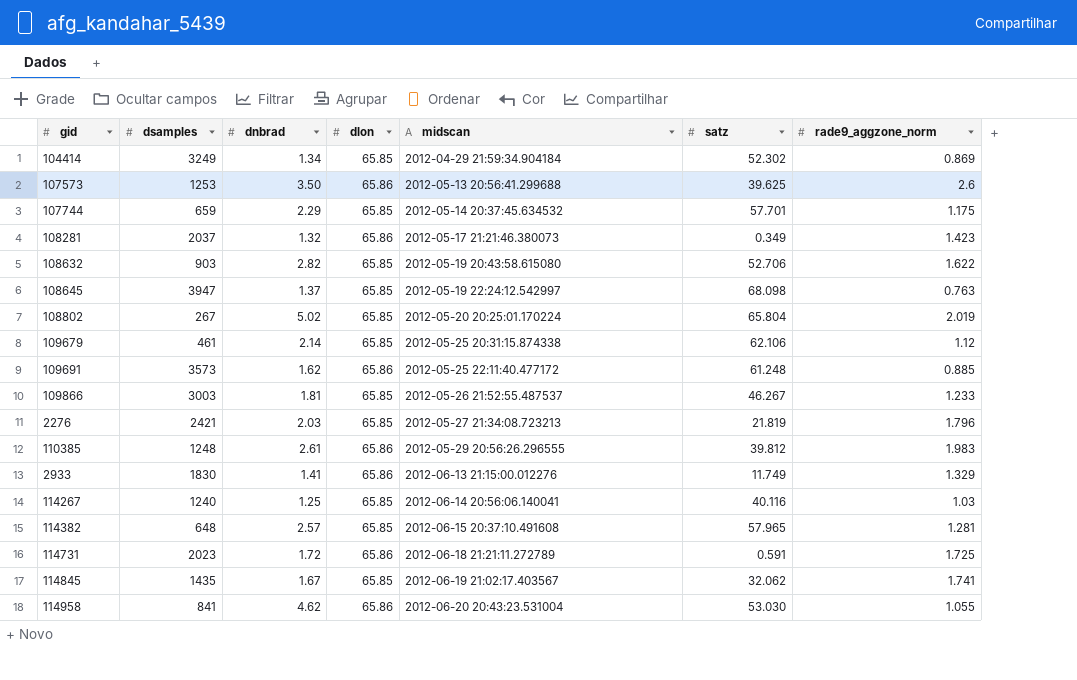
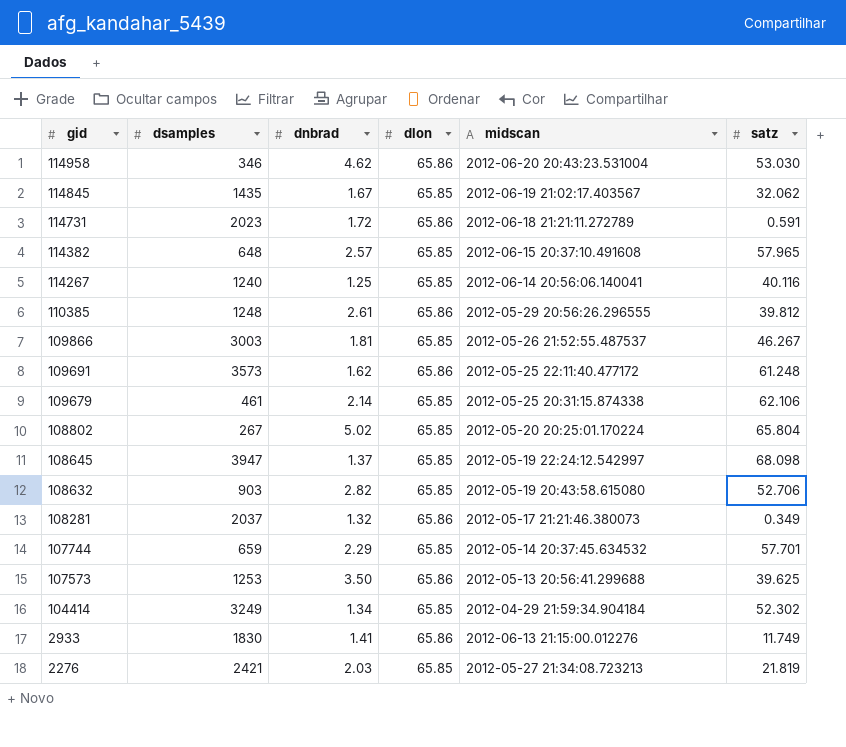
row order: midscan ascending -> gid descending
column rade9_aggzone_norm | position: 7 -> none
114958 | dsamples: 841 -> 346

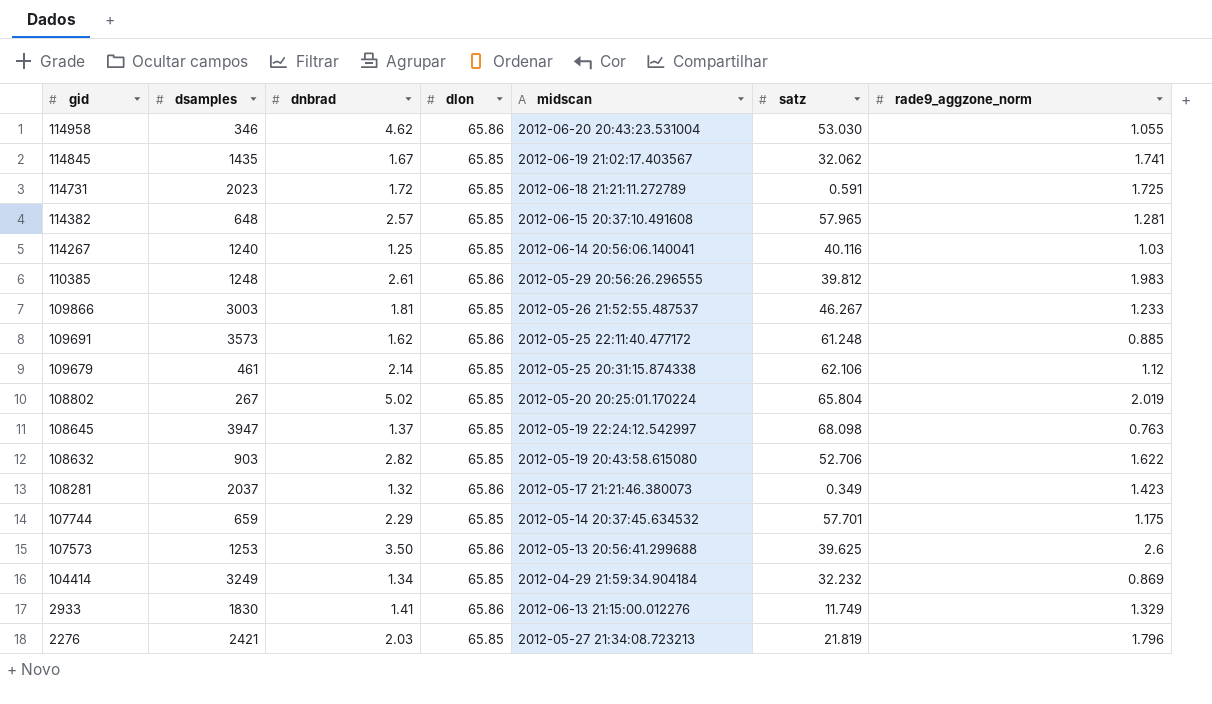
column rade9_aggzone_norm | position: none -> 7
114731 | dlon: 65.86 -> 65.85
104414 | satz: 52.302 -> 32.232

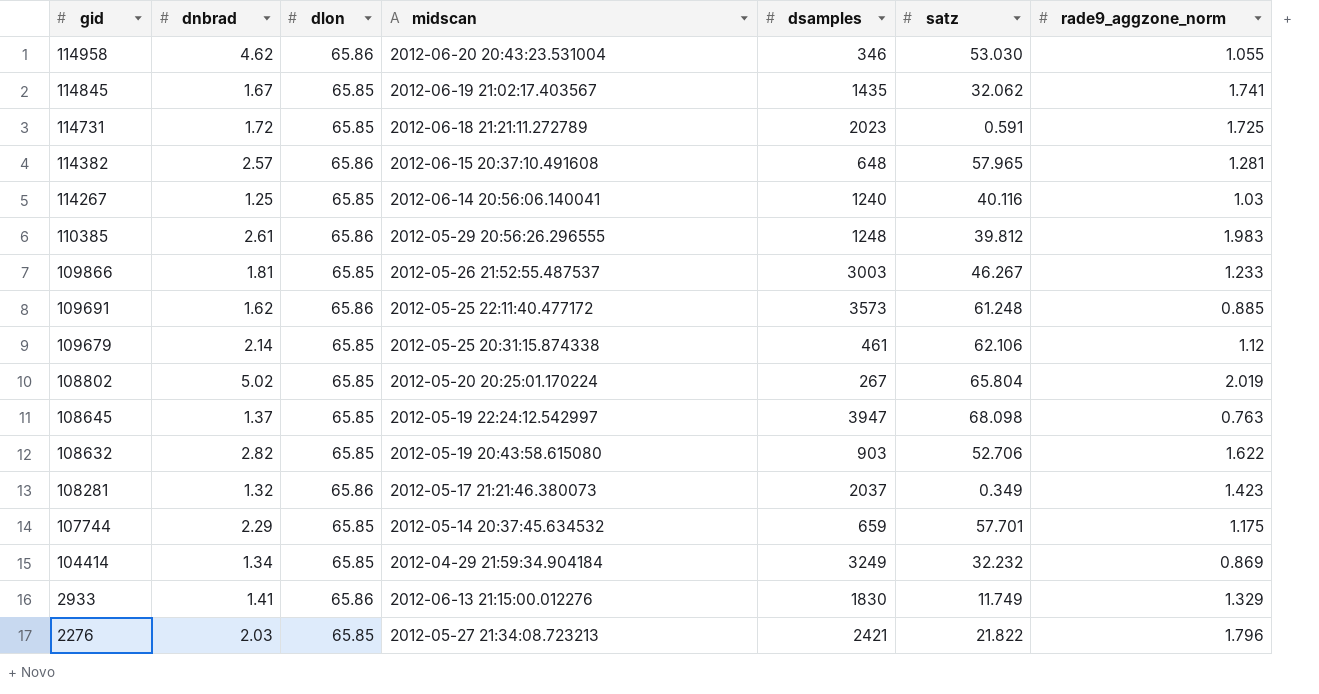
column dsamples | position: 2 -> 5
row 107573: 1253 | 3.50 | 65.86 | 2012-05-13 20:56:41.299688 | 39.625 | 2.6 -> none
114382 | dlon: 65.85 -> 65.86
2276 | satz: 21.819 -> 21.822

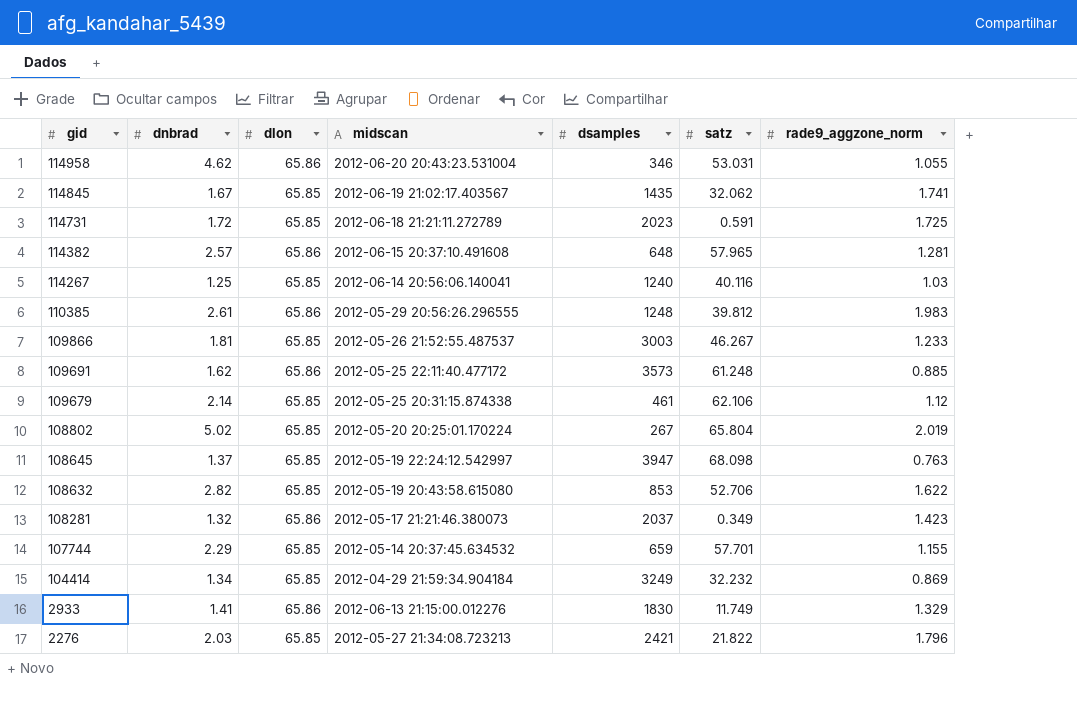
114958 | satz: 53.030 -> 53.031
108632 | dsamples: 903 -> 853
107744 | rade9_aggzone_norm: 1.175 -> 1.155

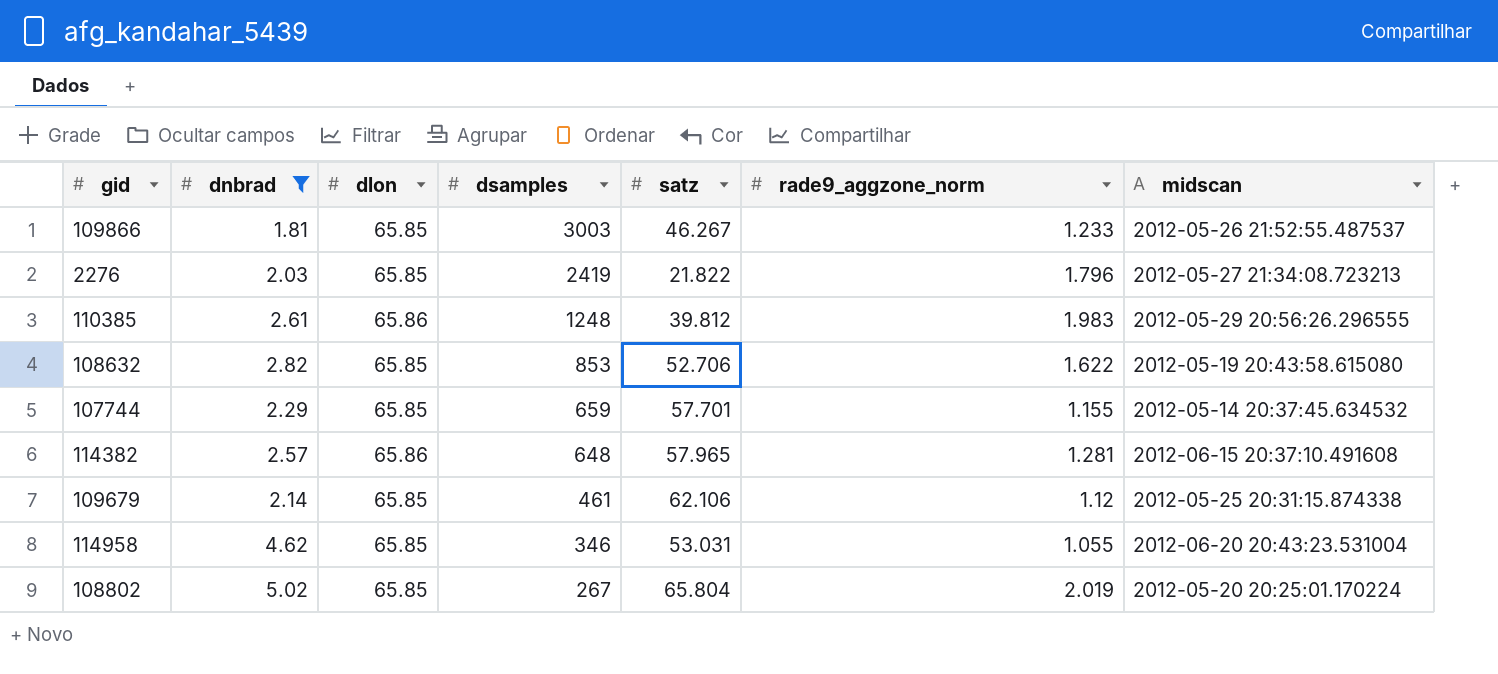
filter: none -> dnbrad >= 1.81
row order: gid descending -> dsamples descending
column midscan | position: 4 -> 7
2276 | dsamples: 2421 -> 2419
114958 | dlon: 65.86 -> 65.85

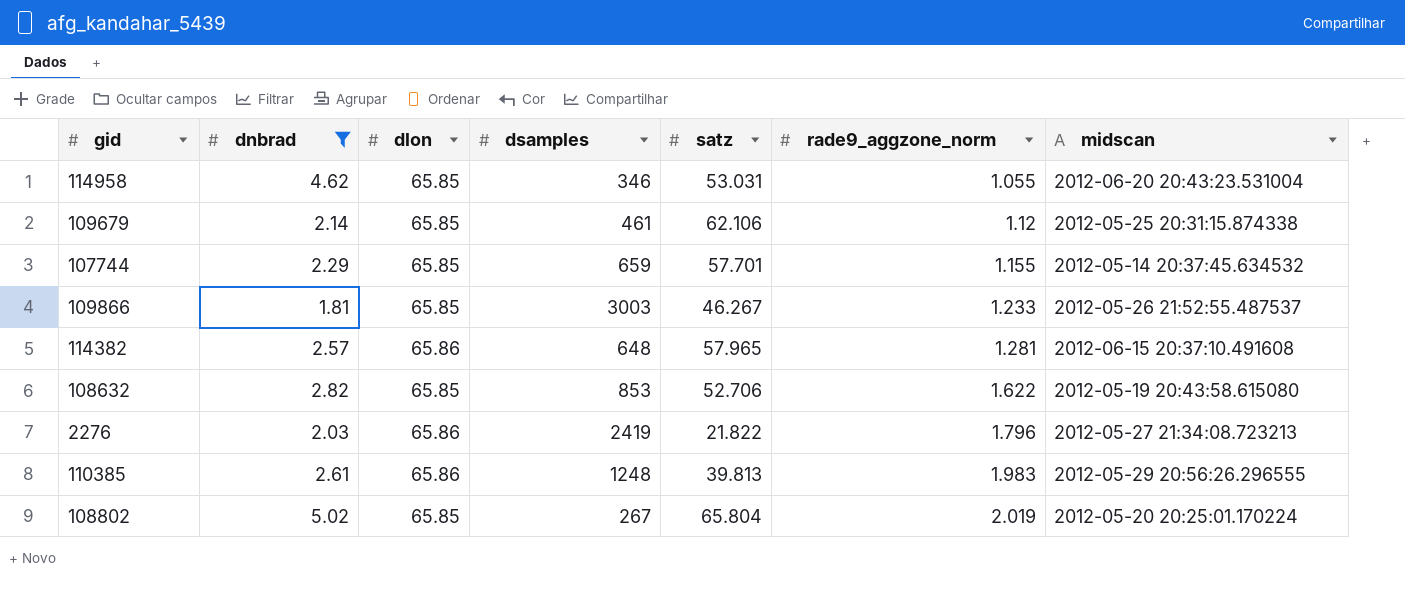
row order: dsamples descending -> rade9_aggzone_norm ascending
2276 | dlon: 65.85 -> 65.86
110385 | satz: 39.812 -> 39.813

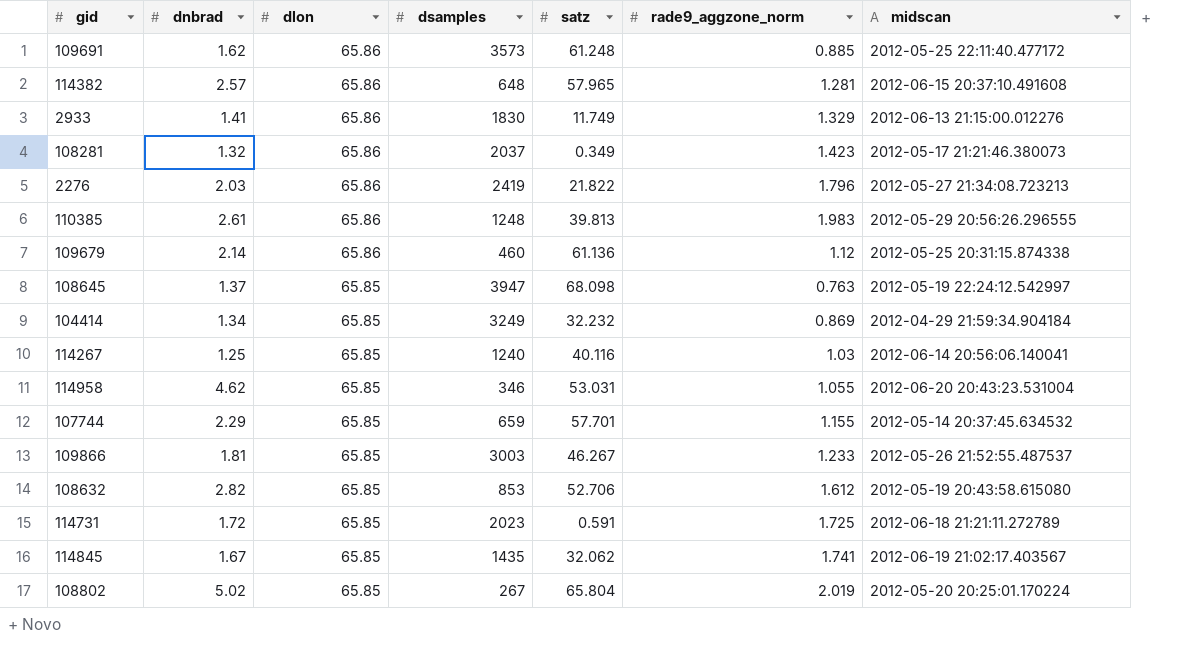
filter: dnbrad >= 1.81 -> none
row order: rade9_aggzone_norm ascending -> dlon descending
109679 | dlon: 65.85 -> 65.86
109679 | dsamples: 461 -> 460
109679 | satz: 62.106 -> 61.136
108632 | rade9_aggzone_norm: 1.622 -> 1.612

